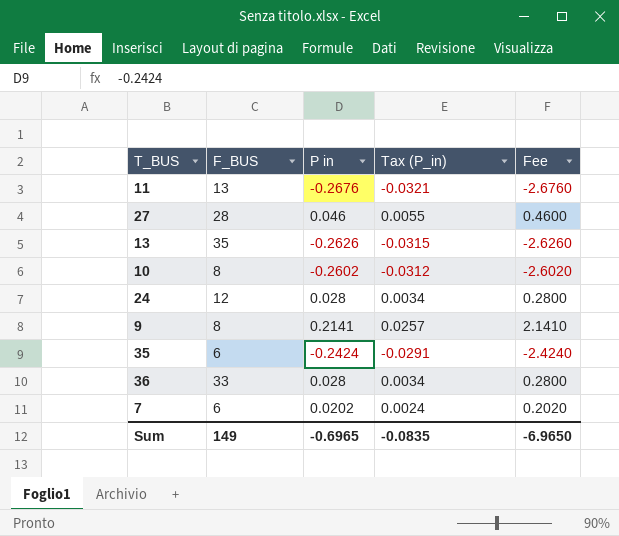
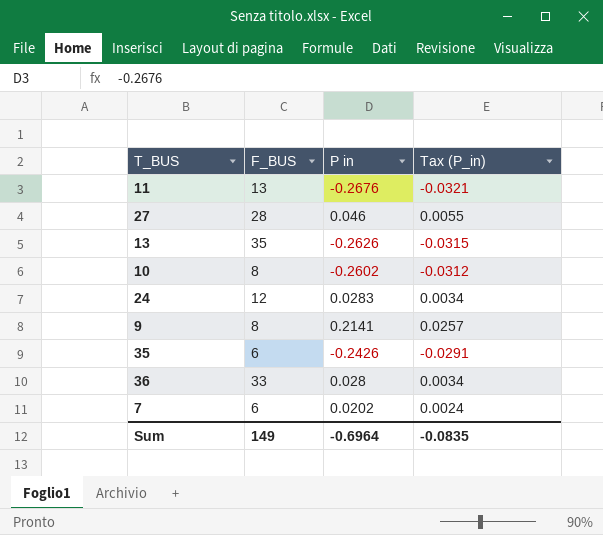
column Fee | formula: [P in] * 10 -> none
24 | P in: 0.028 -> 0.0283
35 | P in: -0.2424 -> -0.2426
Sum | P in: -0.6965 -> -0.6964

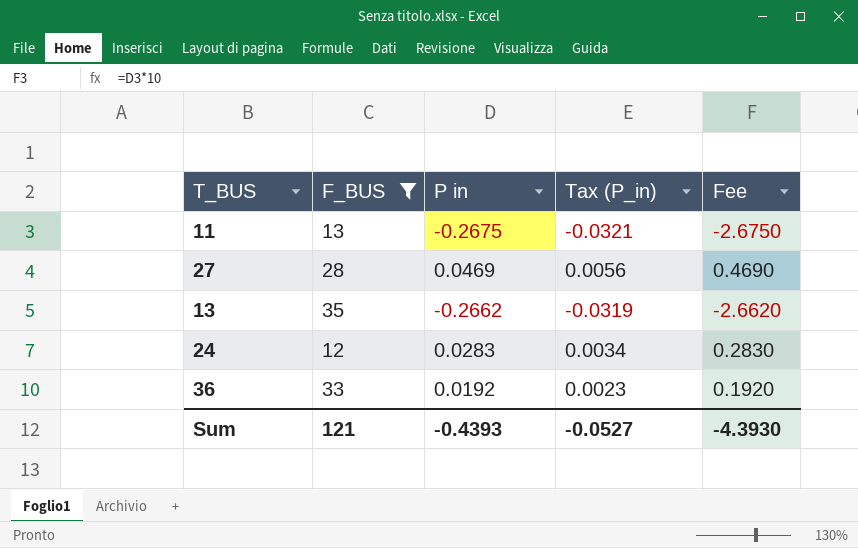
filter: none -> F_BUS >= 12
column Fee | formula: none -> [P in] * 10
11 | P in: -0.2676 -> -0.2675
27 | P in: 0.046 -> 0.0469
27 | Tax (P_in): 0.0055 -> 0.0056
13 | P in: -0.2626 -> -0.2662
13 | Tax (P_in): -0.0315 -> -0.0319
36 | P in: 0.028 -> 0.0192
36 | Tax (P_in): 0.0034 -> 0.0023
Sum | F_BUS: 149 -> 121
Sum | P in: -0.6964 -> -0.4393
Sum | Tax (P_in): -0.0835 -> -0.0527

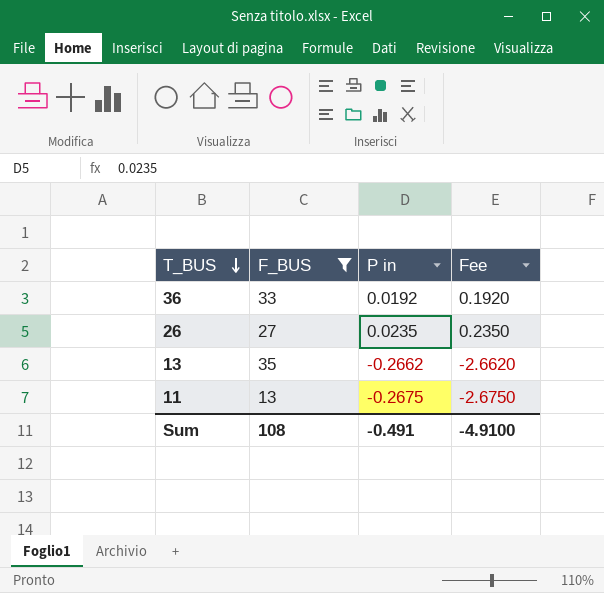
row order: none -> T_BUS descending
column Tax (P_in) | formula: [P in] * 0.12 -> none
row 27: 28 | 0.0469 | 0.0056 | 0.4690 -> none
row 24: 12 | 0.0283 | 0.0034 | 0.2830 -> none
row 26: none -> 27 | 0.0235 | 0.2350
Sum | F_BUS: 121 -> 108
Sum | P in: -0.4393 -> -0.491
Sum | Fee: -4.3930 -> -4.9100

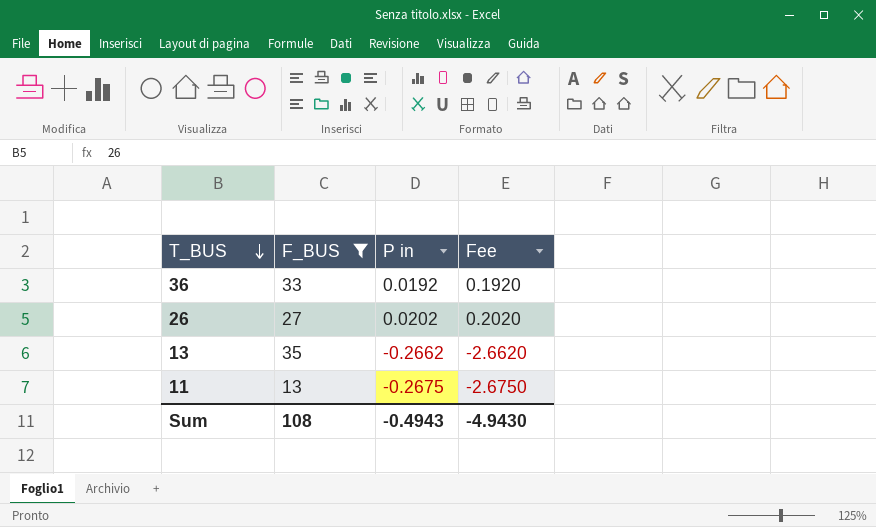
26 | P in: 0.0235 -> 0.0202
26 | Fee: 0.2350 -> 0.2020
Sum | P in: -0.491 -> -0.4943
Sum | Fee: -4.9100 -> -4.9430

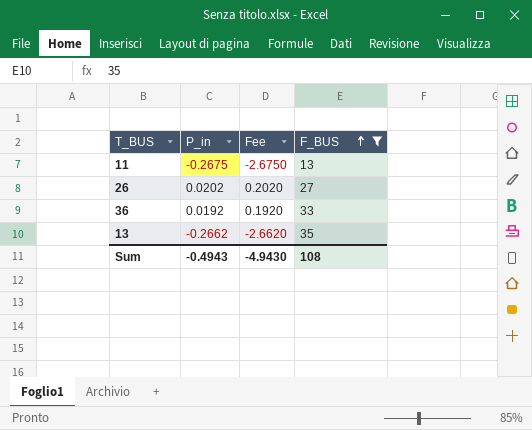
row order: T_BUS descending -> F_BUS ascending
column name: P in -> P_in
column F_BUS | position: 2 -> 4

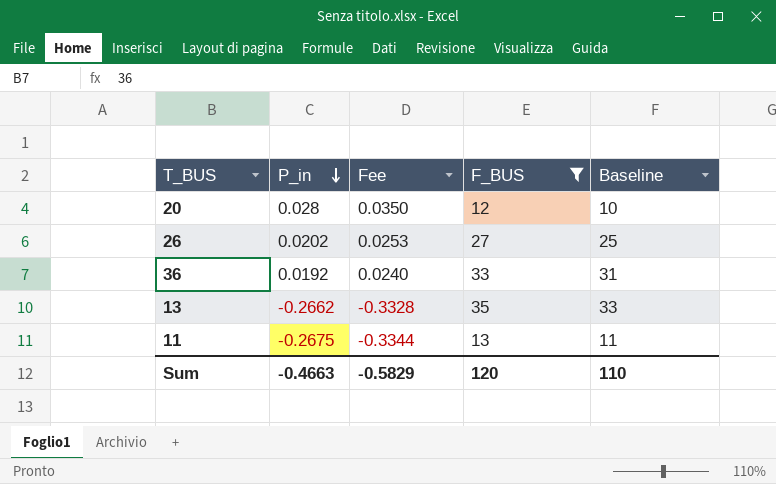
row order: F_BUS ascending -> P_in descending
column Fee | formula: [P_in] * 10 -> [P_in] * 1.25
column Baseline | formula: none -> [F_BUS] - 2
row 20: none -> 0.028 | 0.0350 | 12 | 10
Sum | P_in: -0.4943 -> -0.4663
Sum | Fee: -4.9430 -> -0.5829
Sum | F_BUS: 108 -> 120

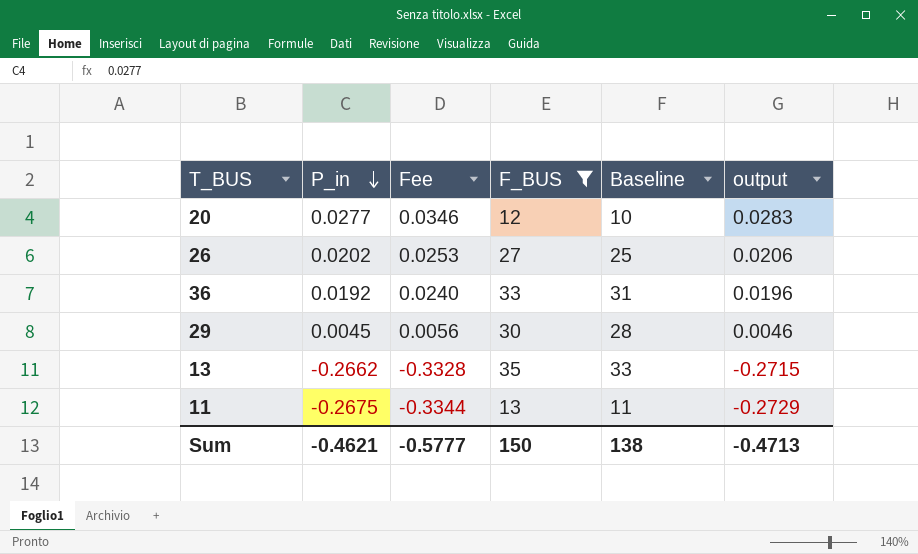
column output | formula: none -> [P_in] * 1.02
20 | P_in: 0.028 -> 0.0277
20 | Fee: 0.0350 -> 0.0346
row 29: none -> 0.0045 | 0.0056 | 30 | 28 | 0.0046
Sum | P_in: -0.4663 -> -0.4621
Sum | Fee: -0.5829 -> -0.5777
Sum | F_BUS: 120 -> 150
Sum | Baseline: 110 -> 138

